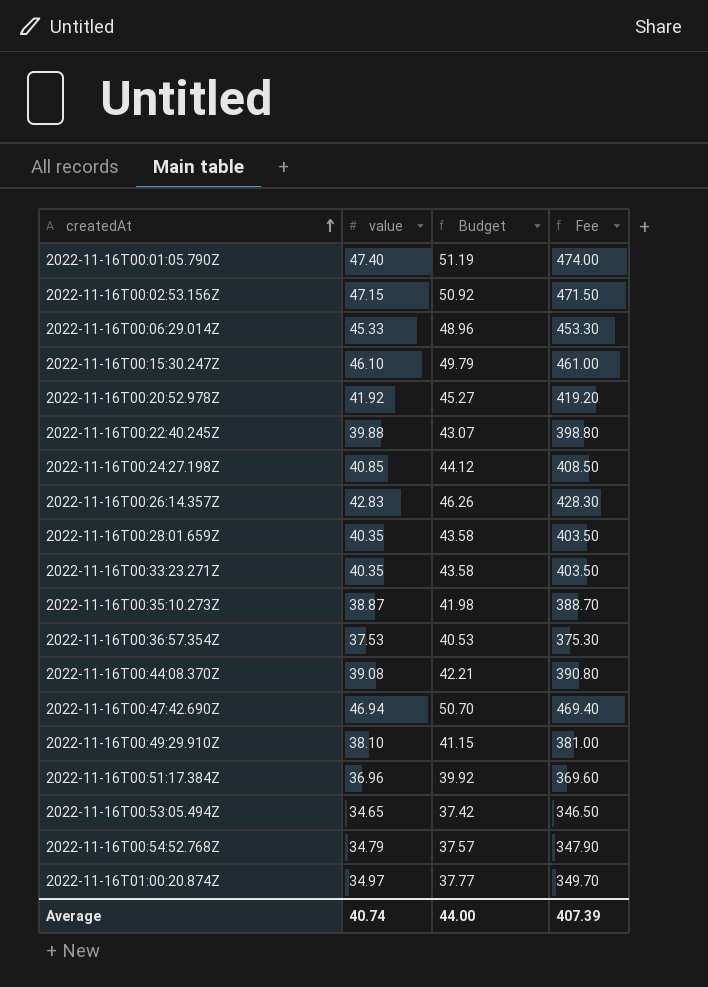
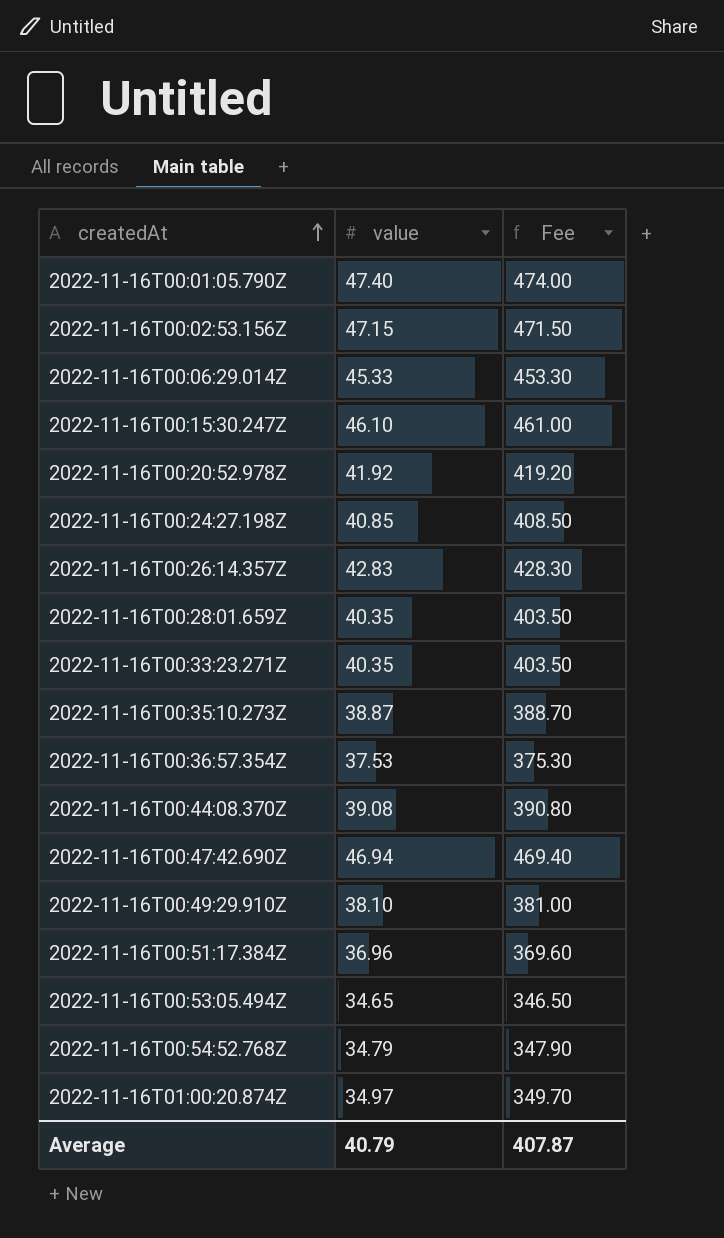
column Budget | formula: [value] * 1.08 -> none
row 2022-11-16T00:22:40.245Z: 39.88 | 43.07 | 398.80 -> none
Average | value: 40.74 -> 40.79
Average | Fee: 407.39 -> 407.87

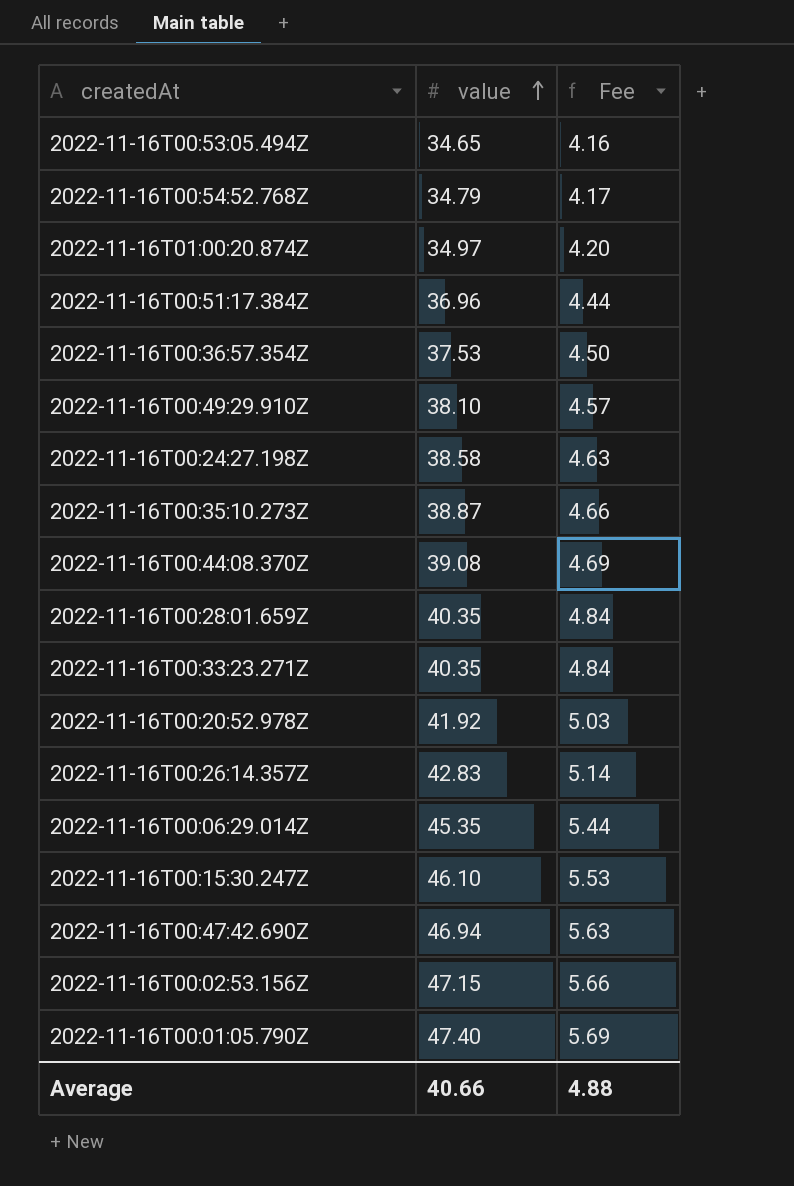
row order: createdAt ascending -> value ascending
column Fee | formula: [value] * 10 -> [value] * 0.12
2022-11-16T00:24:27.198Z | value: 40.85 -> 38.58
2022-11-16T00:06:29.014Z | value: 45.33 -> 45.35
Average | value: 40.79 -> 40.66
Average | Fee: 407.87 -> 4.88

